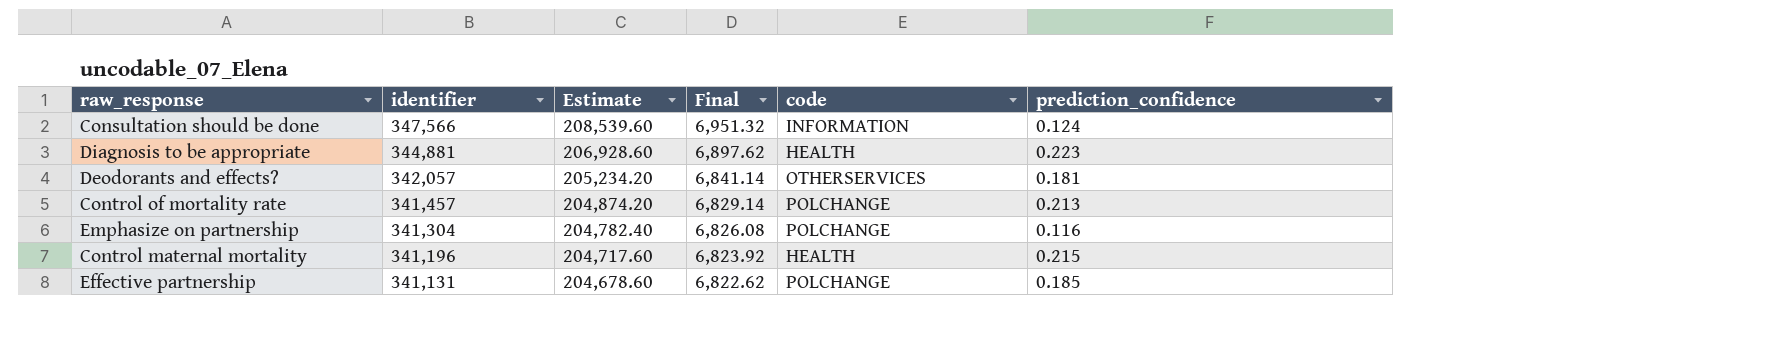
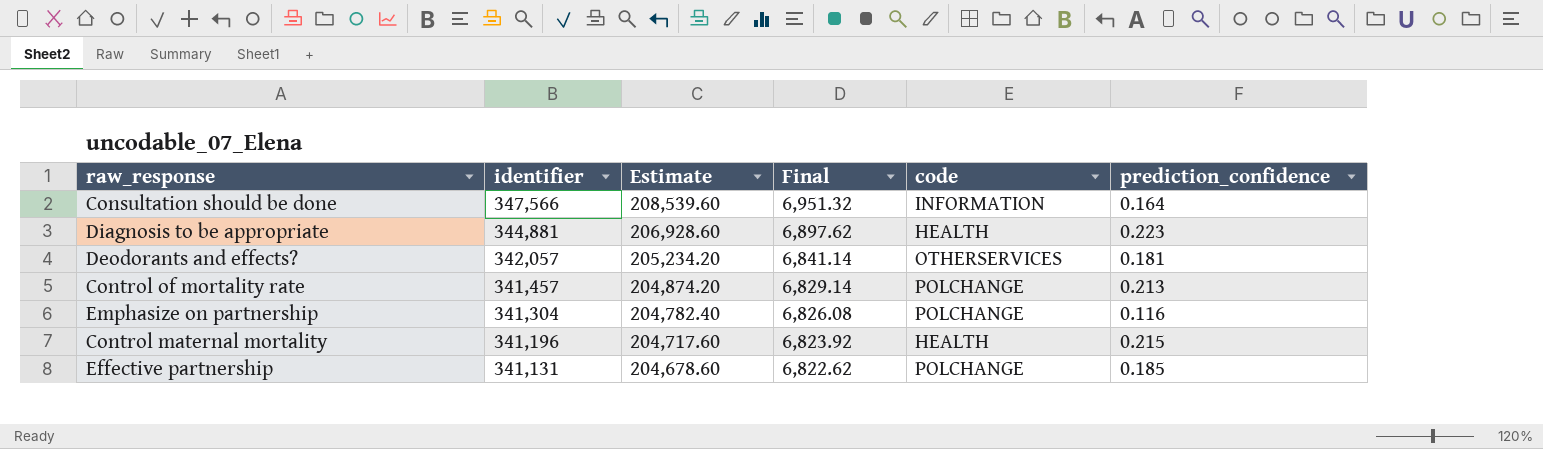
Consultation should be done | prediction_confidence: 0.124 -> 0.164

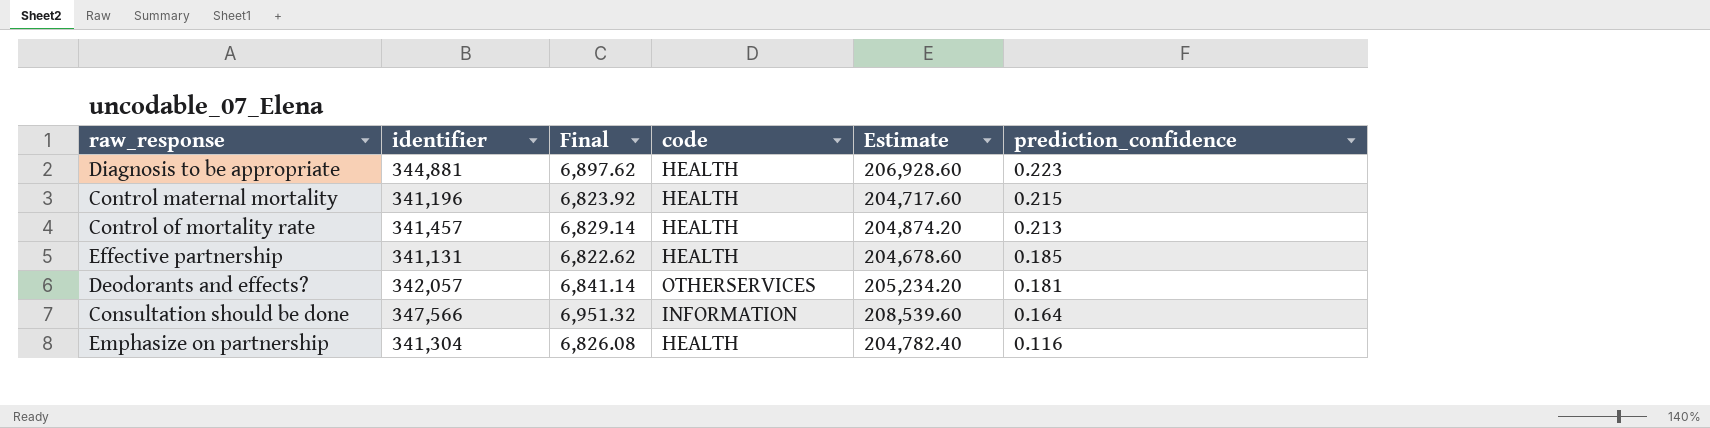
row order: identifier descending -> prediction_confidence descending
column Estimate | position: 3 -> 5
Control of mortality rate | code: POLCHANGE -> HEALTH
Effective partnership | code: POLCHANGE -> HEALTH
Emphasize on partnership | code: POLCHANGE -> HEALTH

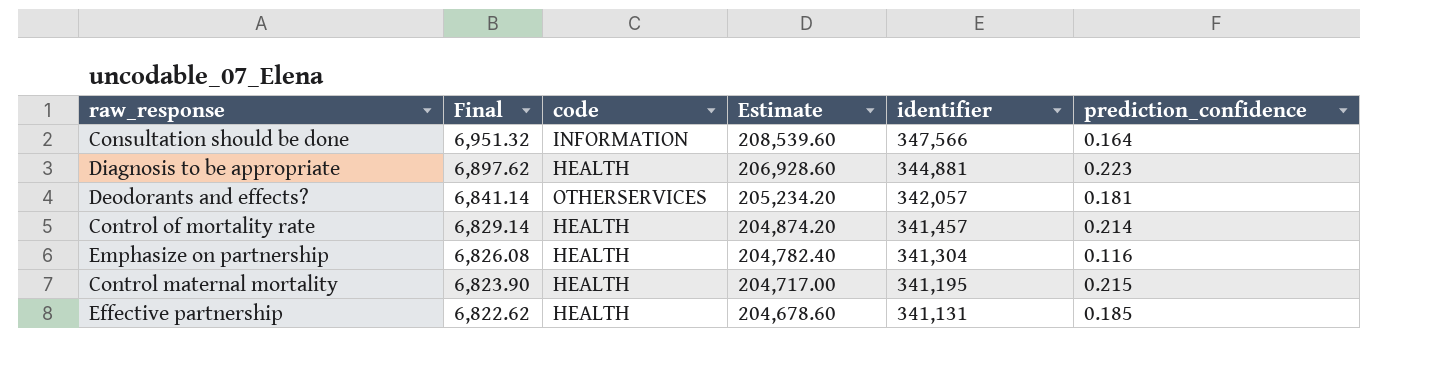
row order: prediction_confidence descending -> Final descending
column identifier | position: 2 -> 5
Control of mortality rate | prediction_confidence: 0.213 -> 0.214
Control maternal mortality | Final: 6,823.92 -> 6,823.90
Control maternal mortality | Estimate: 204,717.60 -> 204,717.00
Control maternal mortality | identifier: 341,196 -> 341,195

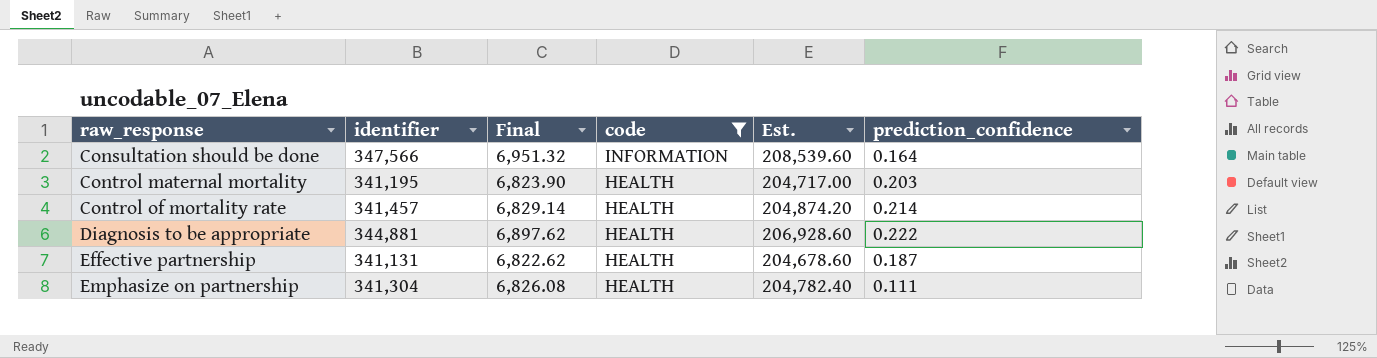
filter: none -> code != OTHERSERVICES
row order: Final descending -> raw_response ascending
column identifier | position: 5 -> 2
column name: Estimate -> Est.
Control maternal mortality | prediction_confidence: 0.215 -> 0.203
Diagnosis to be appropriate | prediction_confidence: 0.223 -> 0.222
Effective partnership | prediction_confidence: 0.185 -> 0.187
Emphasize on partnership | prediction_confidence: 0.116 -> 0.111

